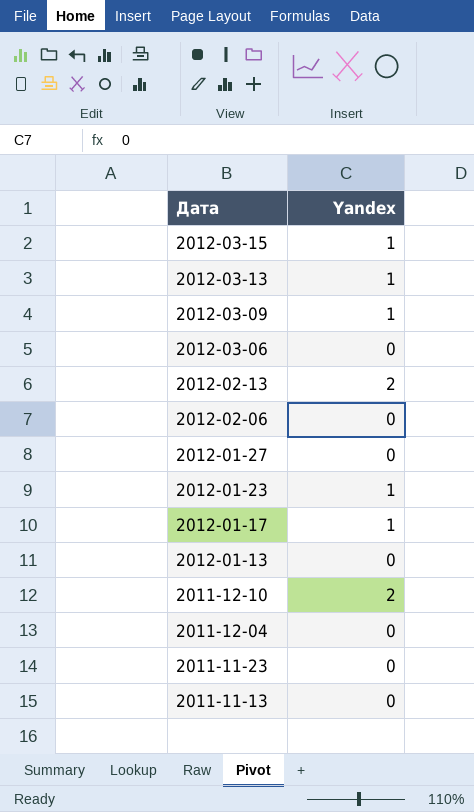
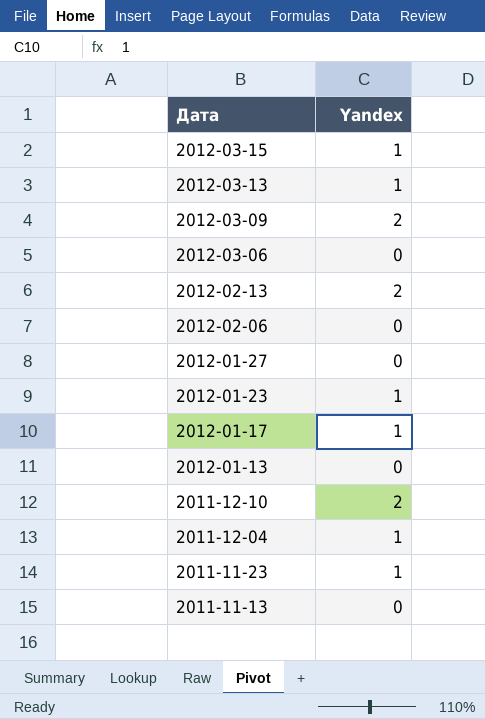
2012-03-09 | Yandex: 1 -> 2
2011-12-04 | Yandex: 0 -> 1
2011-11-23 | Yandex: 0 -> 1

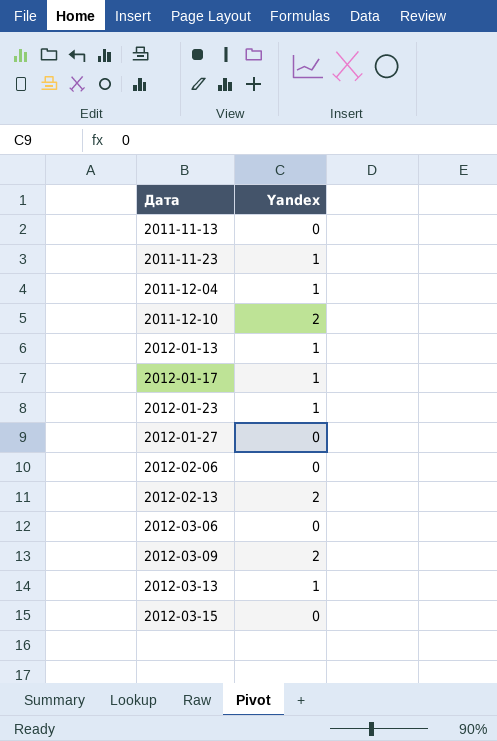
row order: Дата descending -> Дата ascending
2012-01-13 | Yandex: 0 -> 1
2012-03-15 | Yandex: 1 -> 0

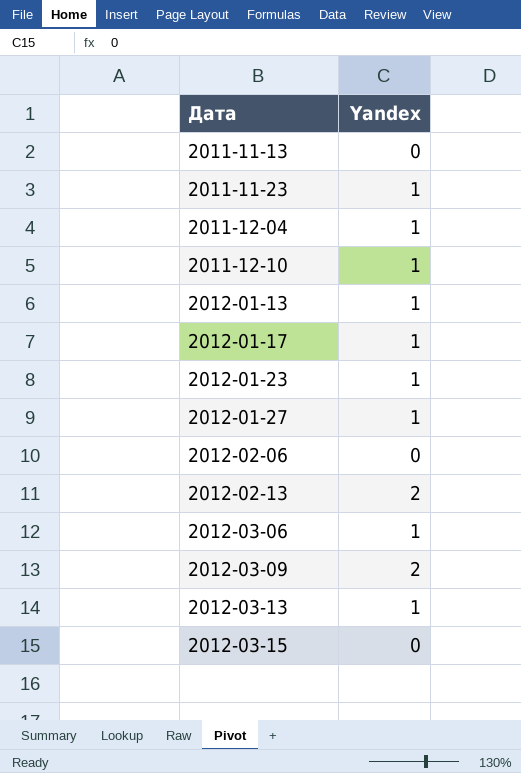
2011-12-10 | Yandex: 2 -> 1
2012-01-27 | Yandex: 0 -> 1
2012-03-06 | Yandex: 0 -> 1

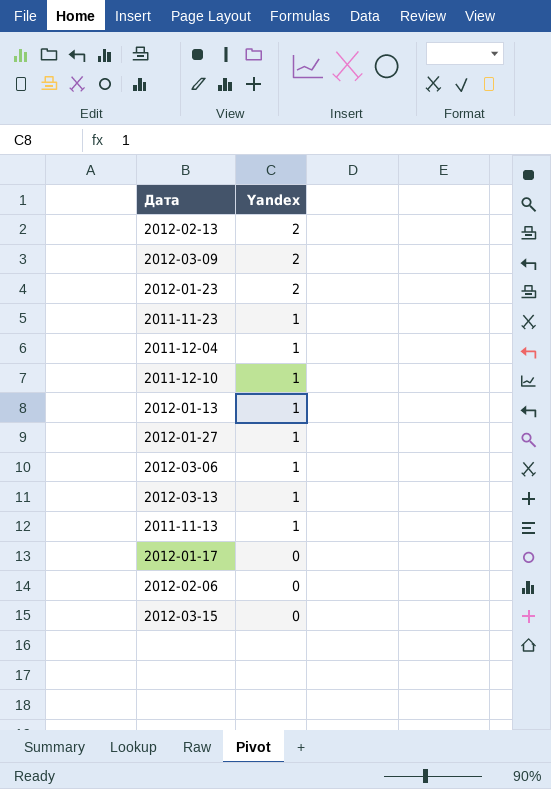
row order: Дата ascending -> Yandex descending
2012-01-23 | Yandex: 1 -> 2
2011-11-13 | Yandex: 0 -> 1
2012-01-17 | Yandex: 1 -> 0

